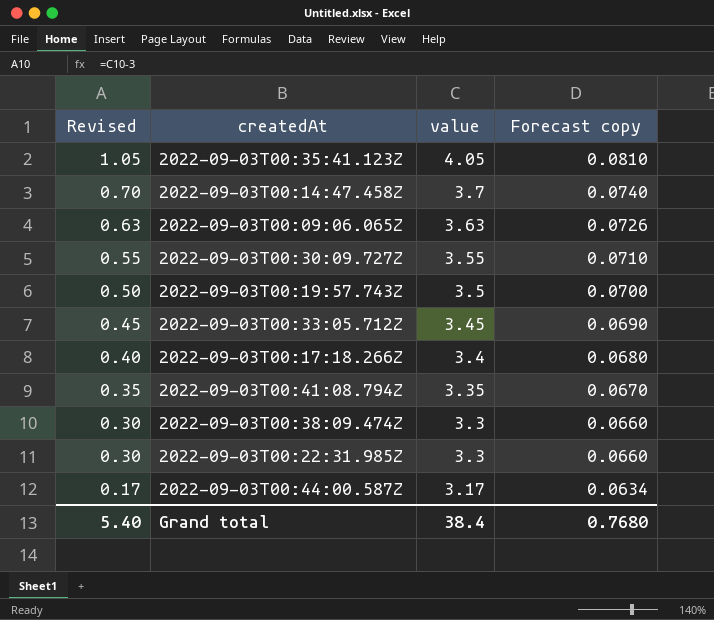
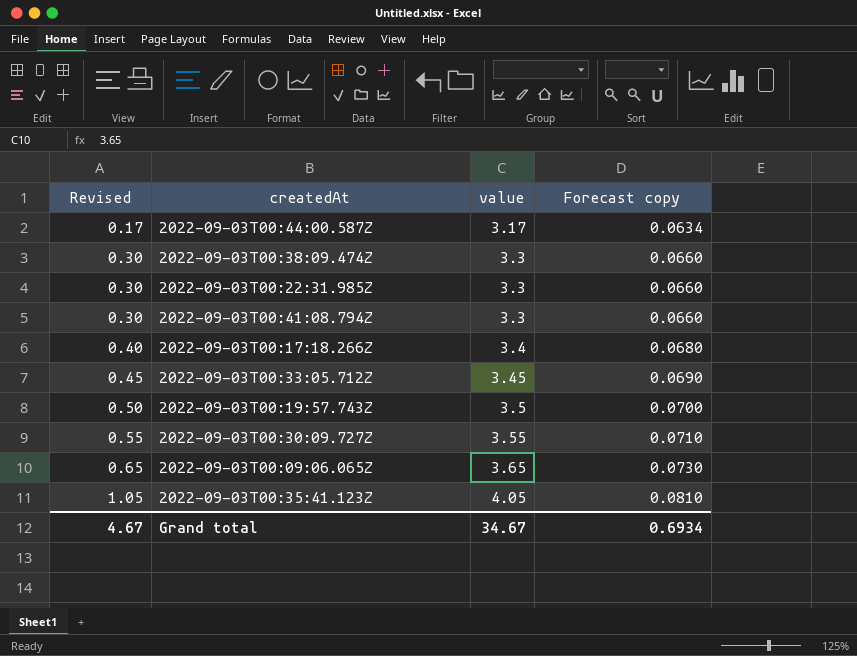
row order: Revised descending -> Revised ascending
row 2022-09-03T00:14:47.458Z: 0.70 | 3.7 | 0.0740 -> none
2022-09-03T00:41:08.794Z | Revised: 0.35 -> 0.30
2022-09-03T00:41:08.794Z | value: 3.35 -> 3.3
2022-09-03T00:41:08.794Z | Forecast copy: 0.0670 -> 0.0660
2022-09-03T00:09:06.065Z | Revised: 0.63 -> 0.65
2022-09-03T00:09:06.065Z | value: 3.63 -> 3.65
2022-09-03T00:09:06.065Z | Forecast copy: 0.0726 -> 0.0730
Grand total | Revised: 5.40 -> 4.67
Grand total | value: 38.4 -> 34.67
Grand total | Forecast copy: 0.7680 -> 0.6934

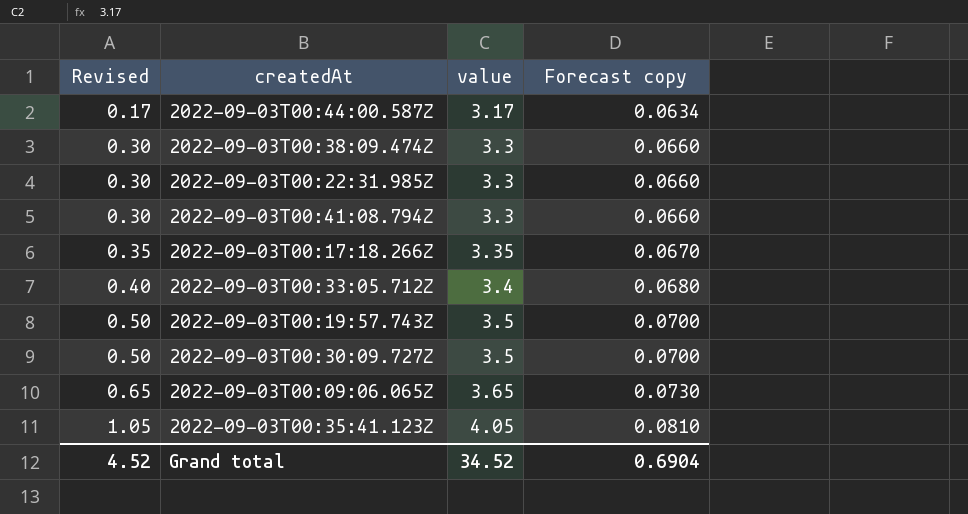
2022-09-03T00:17:18.266Z | Revised: 0.40 -> 0.35
2022-09-03T00:17:18.266Z | value: 3.4 -> 3.35
2022-09-03T00:17:18.266Z | Forecast copy: 0.0680 -> 0.0670
2022-09-03T00:33:05.712Z | Revised: 0.45 -> 0.40
2022-09-03T00:33:05.712Z | value: 3.45 -> 3.4
2022-09-03T00:33:05.712Z | Forecast copy: 0.0690 -> 0.0680
2022-09-03T00:30:09.727Z | Revised: 0.55 -> 0.50
2022-09-03T00:30:09.727Z | value: 3.55 -> 3.5
2022-09-03T00:30:09.727Z | Forecast copy: 0.0710 -> 0.0700
Grand total | Revised: 4.67 -> 4.52
Grand total | value: 34.67 -> 34.52
Grand total | Forecast copy: 0.6934 -> 0.6904

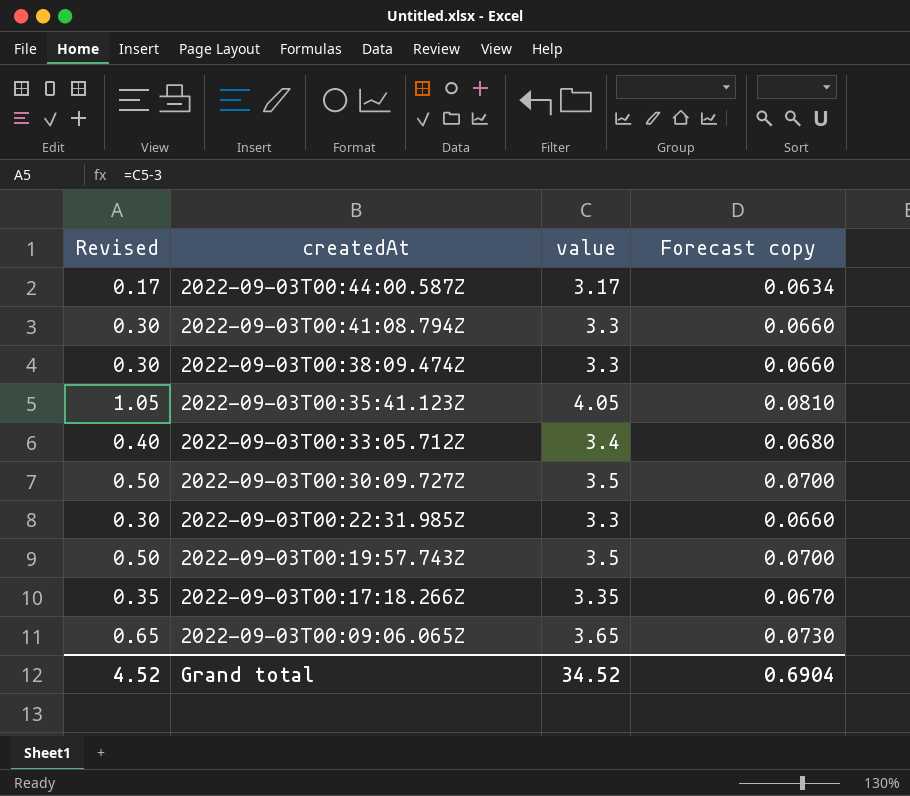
row order: Revised ascending -> createdAt descending

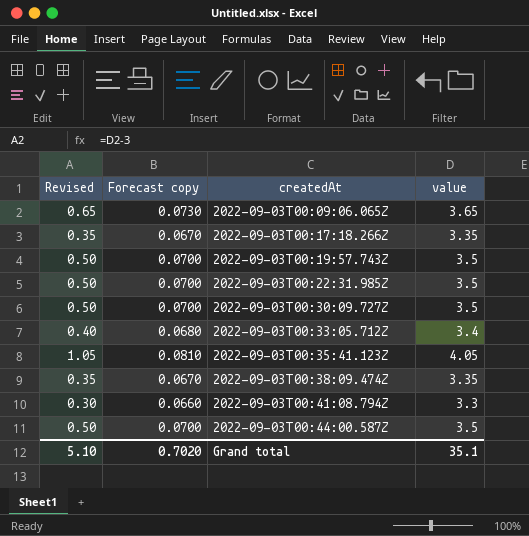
row order: createdAt descending -> createdAt ascending
column Forecast copy | position: 4 -> 2
2022-09-03T00:22:31.985Z | Revised: 0.30 -> 0.50
2022-09-03T00:22:31.985Z | Forecast copy: 0.0660 -> 0.0700
2022-09-03T00:22:31.985Z | value: 3.3 -> 3.5
2022-09-03T00:38:09.474Z | Revised: 0.30 -> 0.35
2022-09-03T00:38:09.474Z | Forecast copy: 0.0660 -> 0.0670
2022-09-03T00:38:09.474Z | value: 3.3 -> 3.35
2022-09-03T00:44:00.587Z | Revised: 0.17 -> 0.50
2022-09-03T00:44:00.587Z | Forecast copy: 0.0634 -> 0.0700
2022-09-03T00:44:00.587Z | value: 3.17 -> 3.5
Grand total | Revised: 4.52 -> 5.10
Grand total | Forecast copy: 0.6904 -> 0.7020
Grand total | value: 34.52 -> 35.1

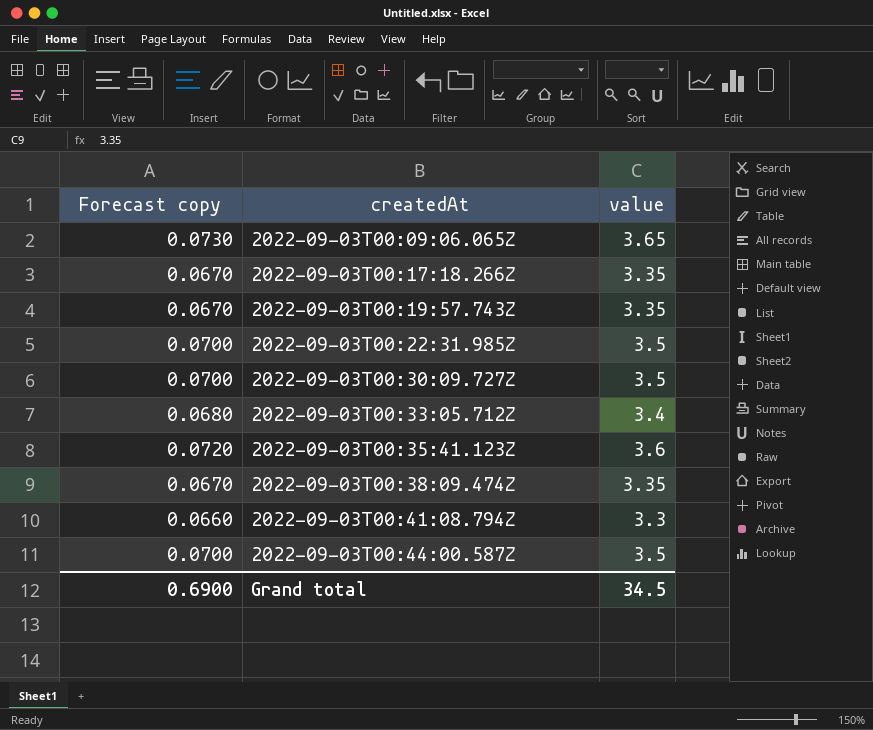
column Revised | formula: [value] - 3 -> none
2022-09-03T00:19:57.743Z | Forecast copy: 0.0700 -> 0.0670
2022-09-03T00:19:57.743Z | value: 3.5 -> 3.35
2022-09-03T00:35:41.123Z | Forecast copy: 0.0810 -> 0.0720
2022-09-03T00:35:41.123Z | value: 4.05 -> 3.6
Grand total | Forecast copy: 0.7020 -> 0.6900
Grand total | value: 35.1 -> 34.5

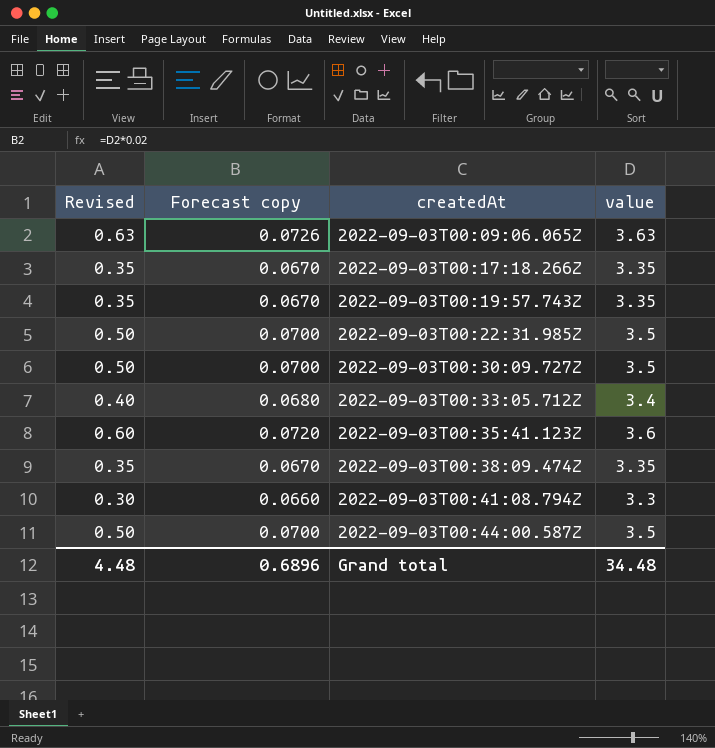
column Revised | formula: none -> [value] - 3
2022-09-03T00:09:06.065Z | Forecast copy: 0.0730 -> 0.0726
2022-09-03T00:09:06.065Z | value: 3.65 -> 3.63
Grand total | Forecast copy: 0.6900 -> 0.6896
Grand total | value: 34.5 -> 34.48

